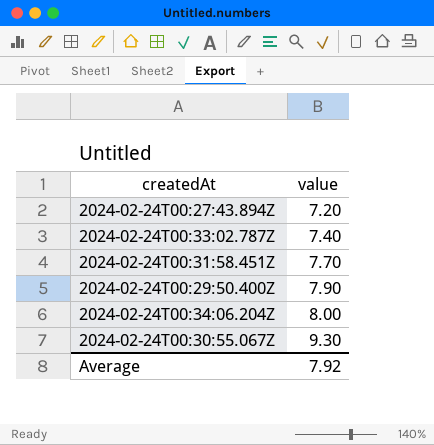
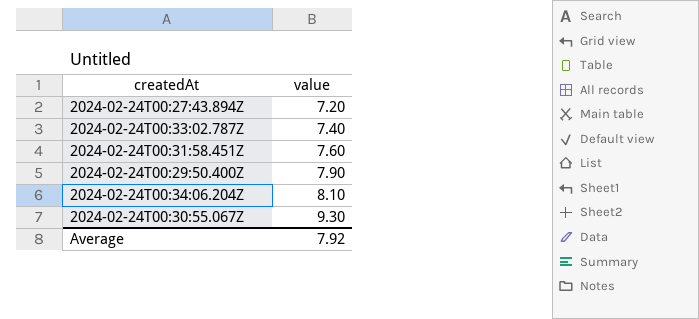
2024-02-24T00:31:58.451Z | value: 7.70 -> 7.60
2024-02-24T00:34:06.204Z | value: 8.00 -> 8.10

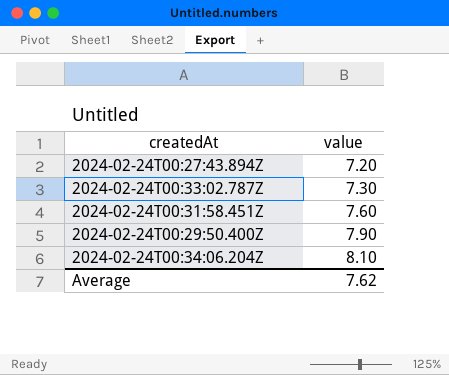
row 2024-02-24T00:30:55.067Z: 9.30 -> none
2024-02-24T00:33:02.787Z | value: 7.40 -> 7.30
Average | value: 7.92 -> 7.62

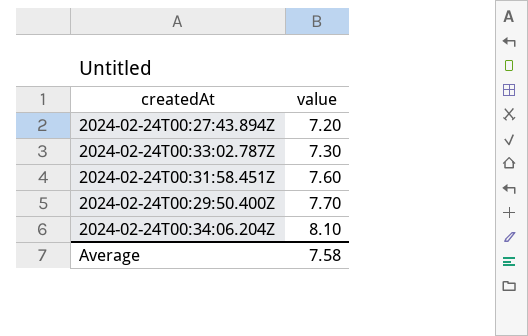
2024-02-24T00:29:50.400Z | value: 7.90 -> 7.70
Average | value: 7.62 -> 7.58

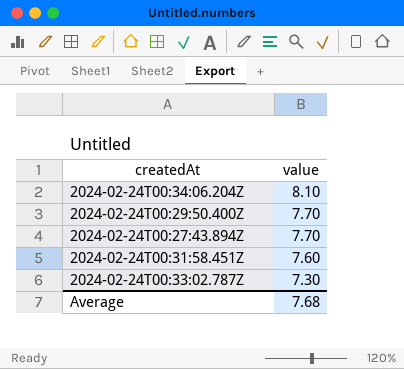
row order: value ascending -> value descending
2024-02-24T00:27:43.894Z | value: 7.20 -> 7.70
Average | value: 7.58 -> 7.68

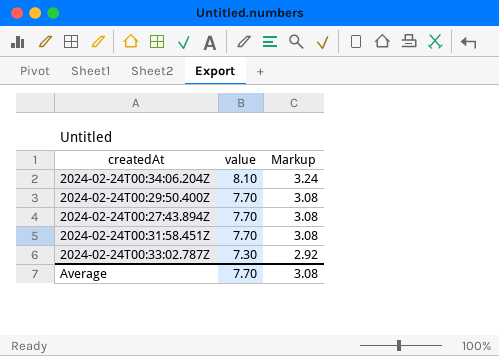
column Markup | formula: none -> [value] * 0.4
2024-02-24T00:31:58.451Z | value: 7.60 -> 7.70
Average | value: 7.68 -> 7.70

